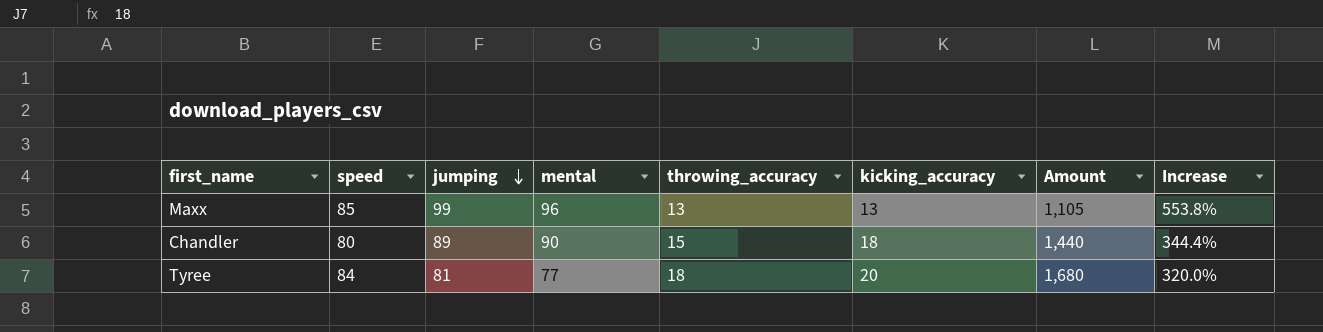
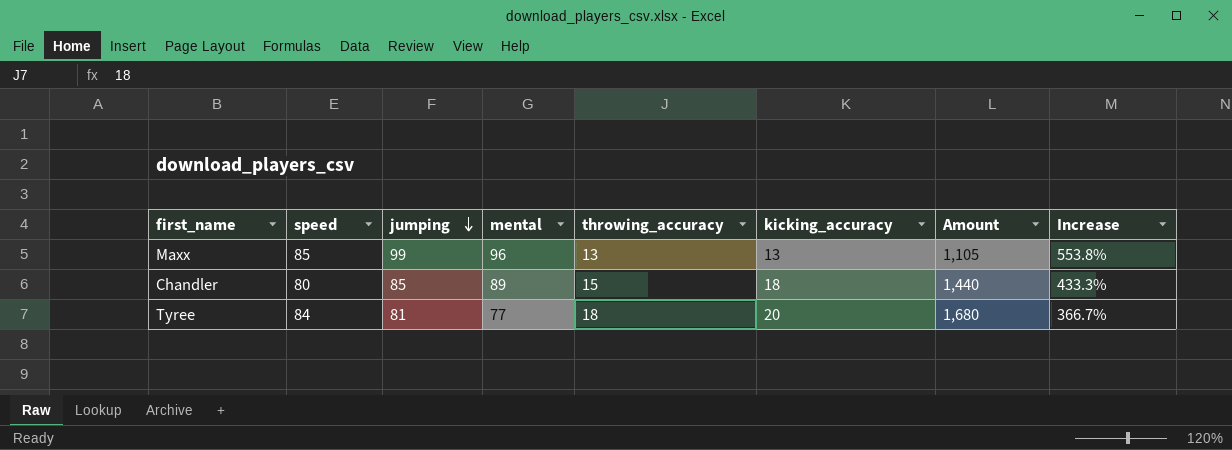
column Increase | formula: ([speed] - [kicking_accuracy]) / [kicking_accuracy] -> ([speed] - [throwing_accuracy]) / [throwing_accuracy]
Chandler | jumping: 89 -> 85
Chandler | mental: 90 -> 89

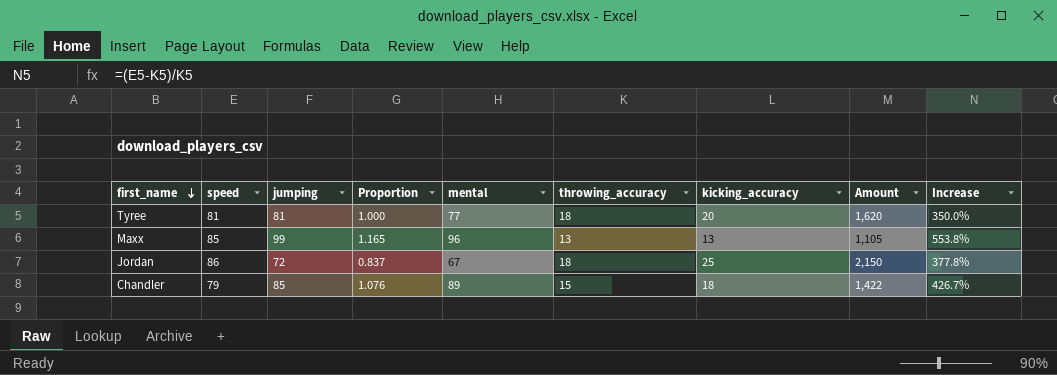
row order: jumping descending -> first_name descending
column Proportion | formula: none -> [jumping] / [speed]
Tyree | speed: 84 -> 81
Tyree | Amount: 1,680 -> 1,620
Tyree | Increase: 366.7% -> 350.0%
row Jordan: none -> 86 | 72 | 0.837 | 67 | 18 | 25 | 2,150 | 377.8%
Chandler | speed: 80 -> 79
Chandler | Amount: 1,440 -> 1,422
Chandler | Increase: 433.3% -> 426.7%

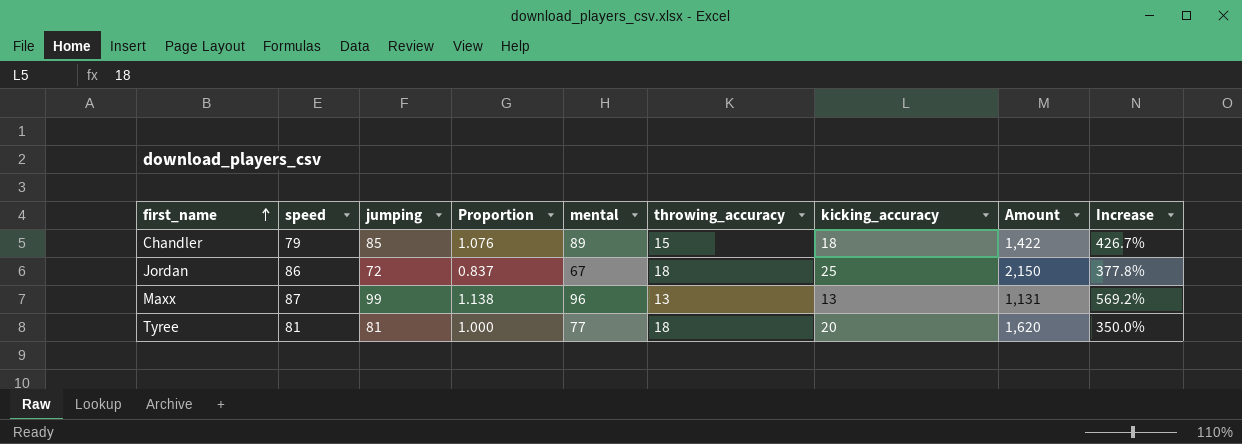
row order: first_name descending -> first_name ascending
Maxx | speed: 85 -> 87
Maxx | Proportion: 1.165 -> 1.138
Maxx | Amount: 1,105 -> 1,131
Maxx | Increase: 553.8% -> 569.2%

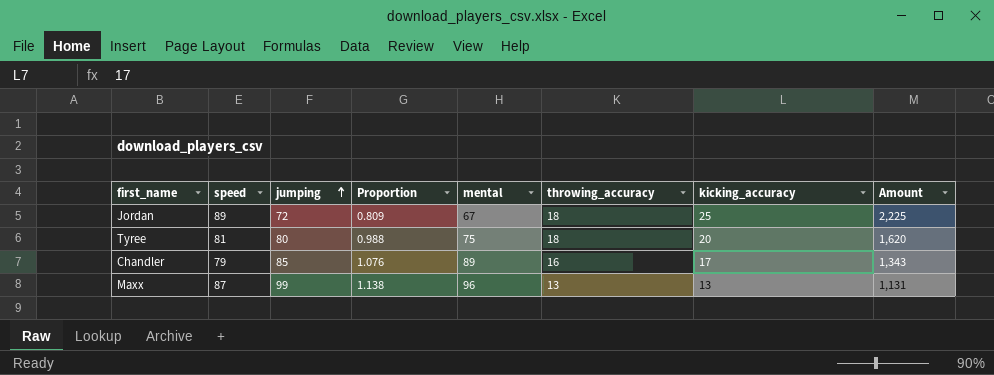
row order: first_name ascending -> jumping ascending
column Increase | formula: ([speed] - [throwing_accuracy]) / [throwing_accuracy] -> none
Jordan | speed: 86 -> 89
Jordan | Proportion: 0.837 -> 0.809
Jordan | Amount: 2,150 -> 2,225
Tyree | jumping: 81 -> 80
Tyree | Proportion: 1.000 -> 0.988
Tyree | mental: 77 -> 75
Chandler | throwing_accuracy: 15 -> 16
Chandler | kicking_accuracy: 18 -> 17
Chandler | Amount: 1,422 -> 1,343

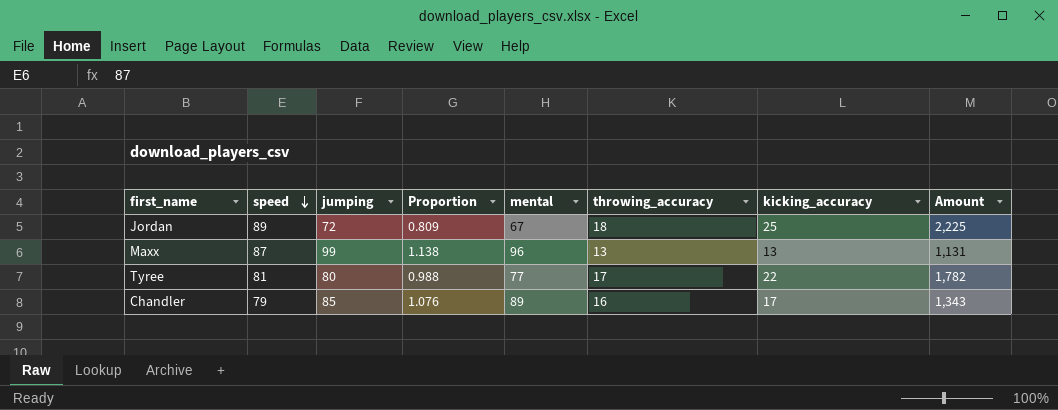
row order: jumping ascending -> speed descending
Tyree | mental: 75 -> 77
Tyree | throwing_accuracy: 18 -> 17
Tyree | kicking_accuracy: 20 -> 22
Tyree | Amount: 1,620 -> 1,782

